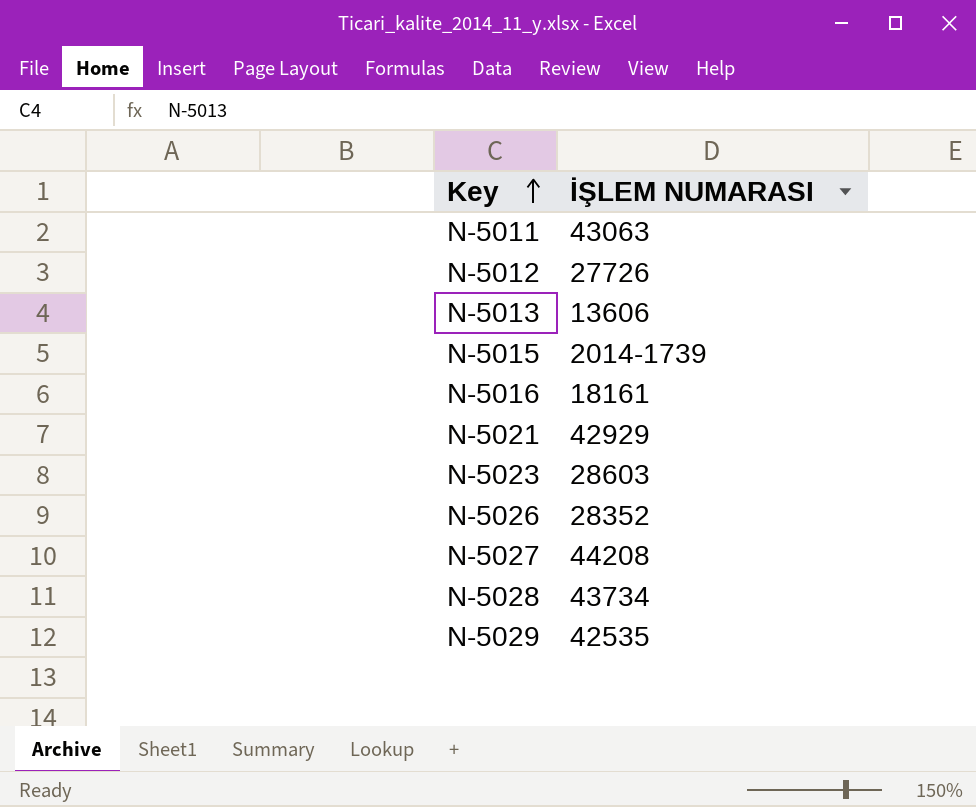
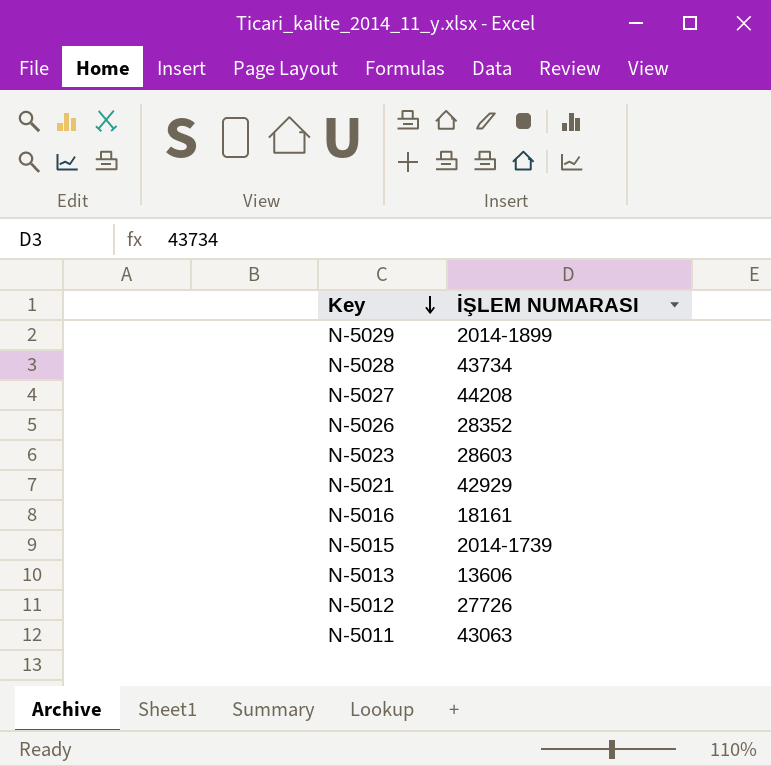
row order: Key ascending -> Key descending
N-5029 | İŞLEM NUMARASI: 42535 -> 2014-1899

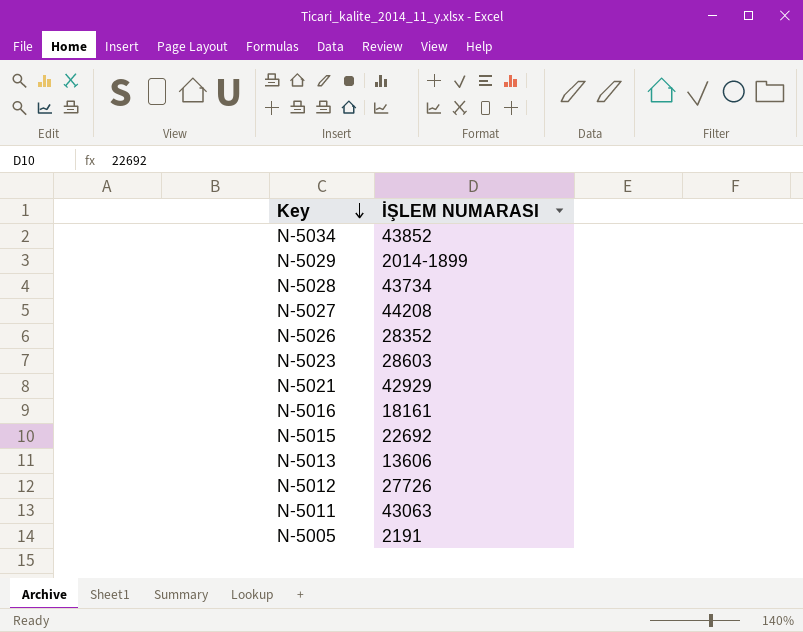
row N-5034: none -> 43852
N-5015 | İŞLEM NUMARASI: 2014-1739 -> 22692
row N-5005: none -> 2191

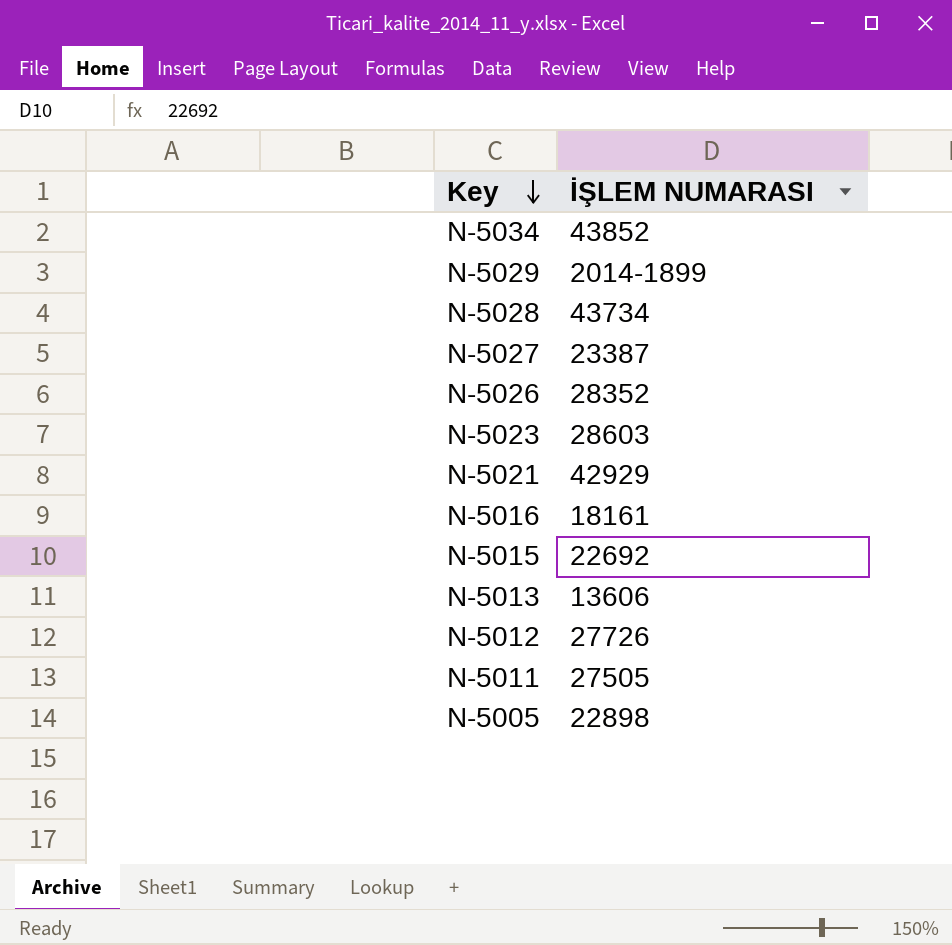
N-5027 | İŞLEM NUMARASI: 44208 -> 23387
N-5011 | İŞLEM NUMARASI: 43063 -> 27505
N-5005 | İŞLEM NUMARASI: 2191 -> 22898

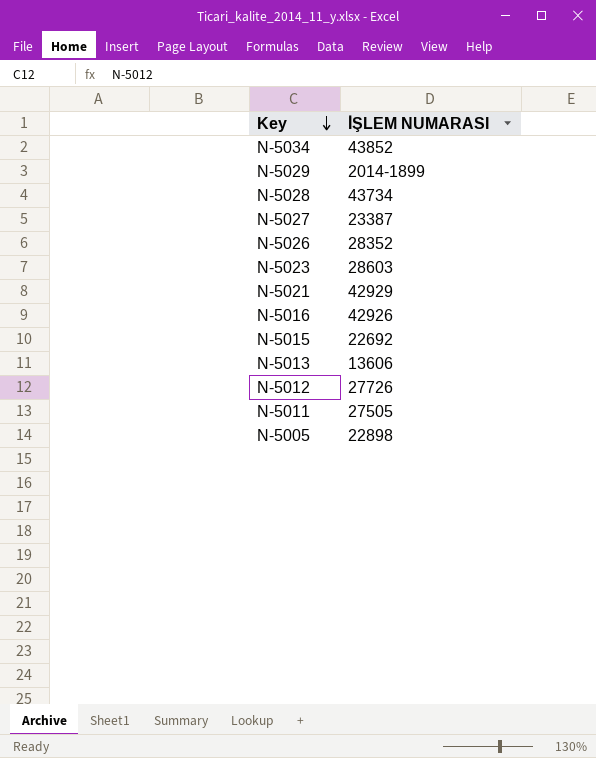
N-5016 | İŞLEM NUMARASI: 18161 -> 42926

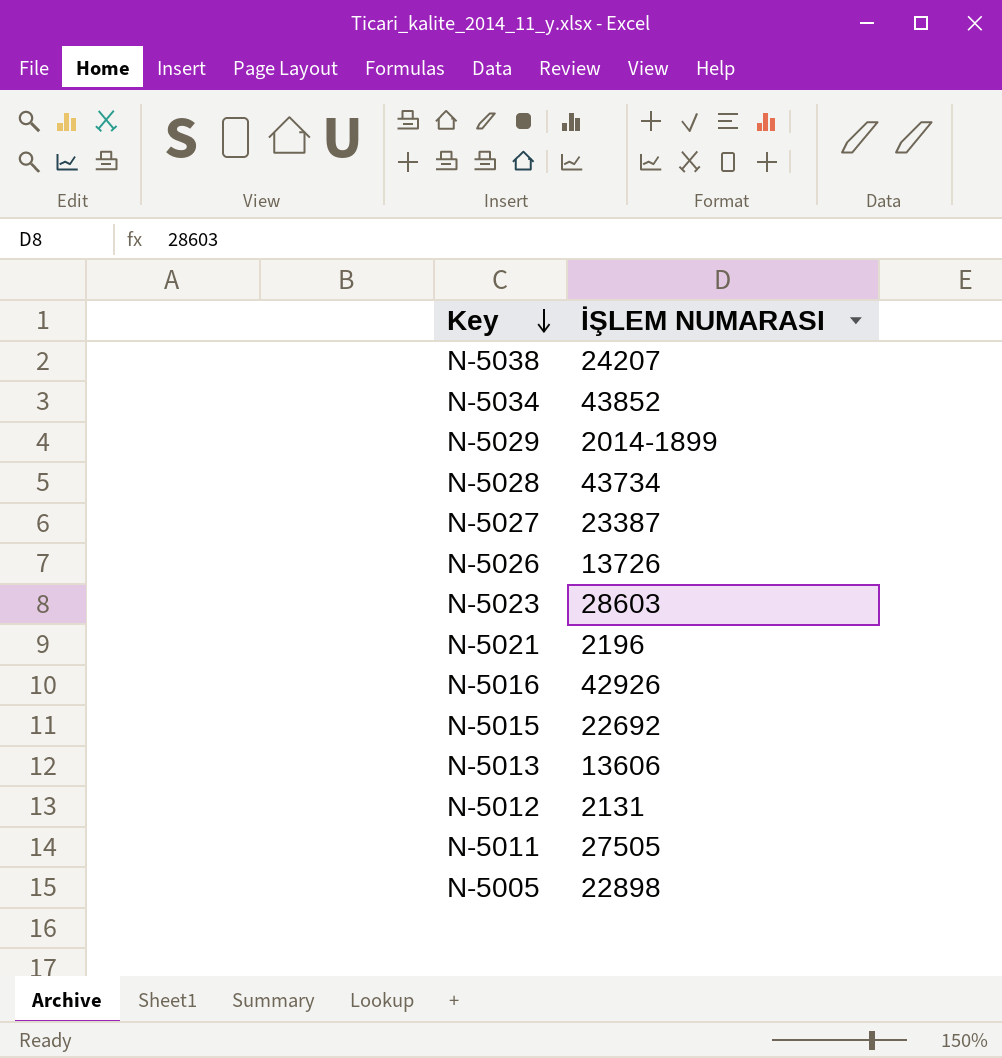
row N-5038: none -> 24207
N-5026 | İŞLEM NUMARASI: 28352 -> 13726
N-5021 | İŞLEM NUMARASI: 42929 -> 2196
N-5012 | İŞLEM NUMARASI: 27726 -> 2131

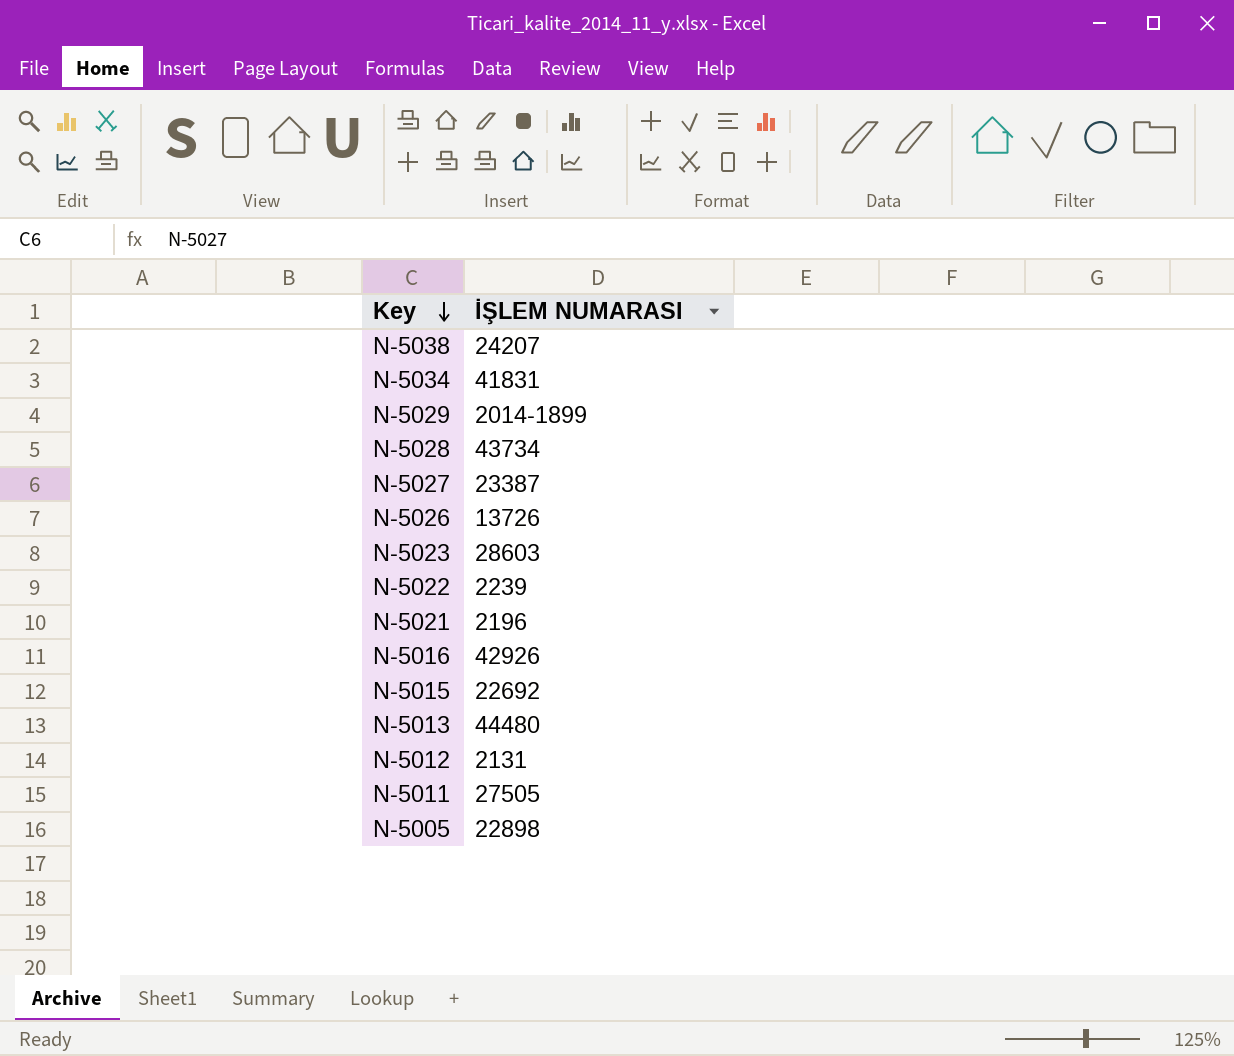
N-5034 | İŞLEM NUMARASI: 43852 -> 41831
row N-5022: none -> 2239
N-5013 | İŞLEM NUMARASI: 13606 -> 44480

